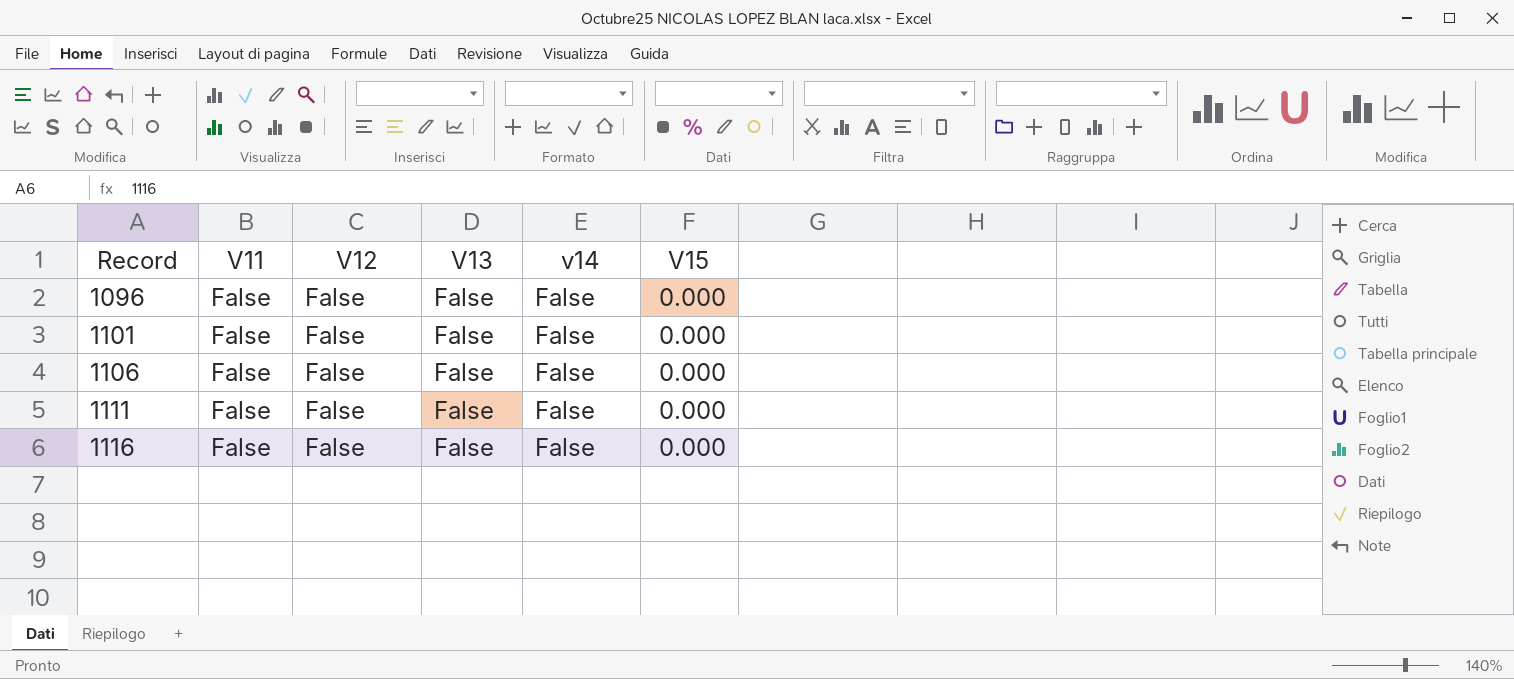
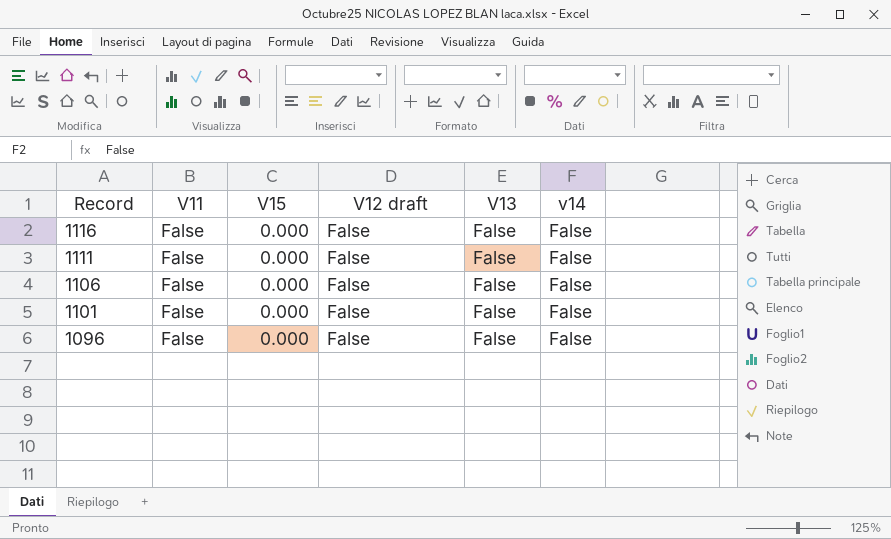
row order: Record ascending -> Record descending
column V15 | position: 6 -> 3
column name: V12 -> V12 draft

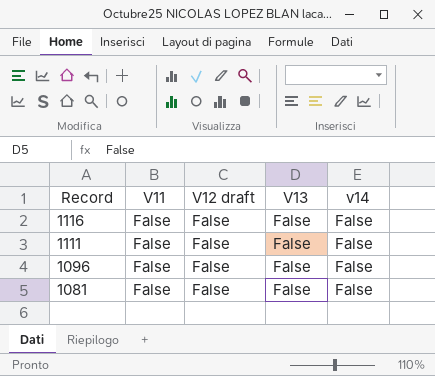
column V15 | position: 3 -> none
row 1106: False | 0.000 | False | False | False -> none
row 1101: False | 0.000 | False | False | False -> none
row 1081: none -> False | False | False | False

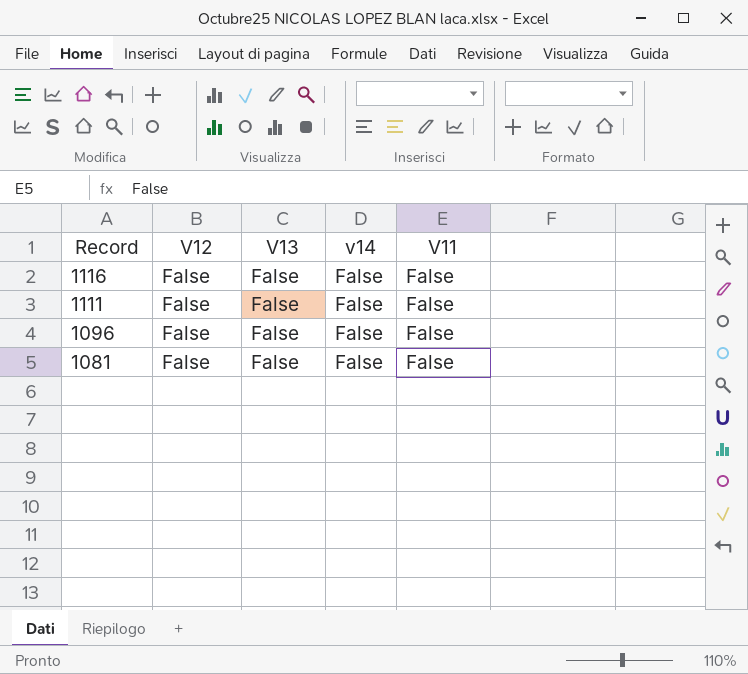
column name: V12 draft -> V12
column V11 | position: 2 -> 5

